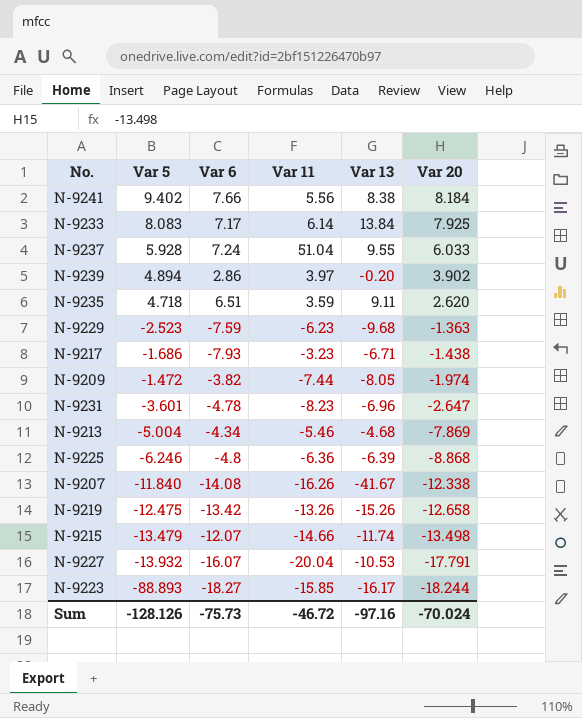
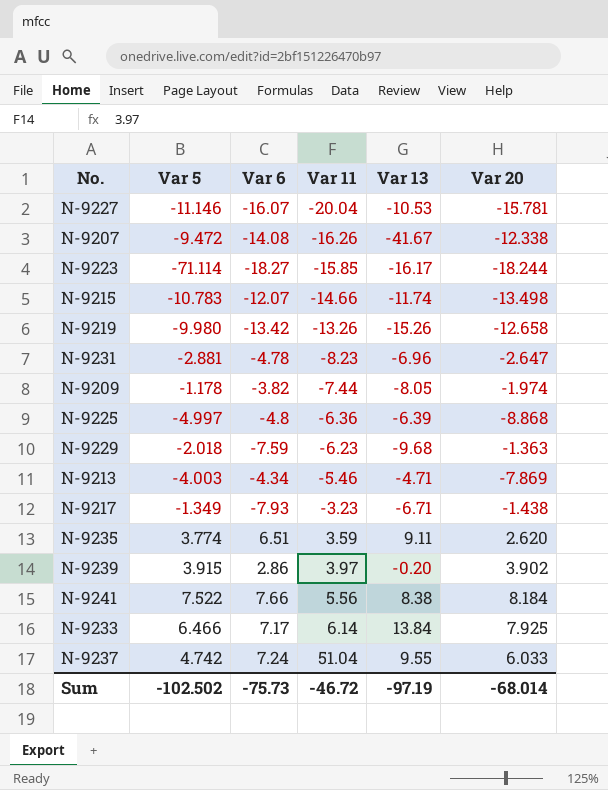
row order: Var 20 descending -> Var 11 ascending
N-9227 | Var 5: -13.932 -> -11.146
N-9227 | Var 20: -17.791 -> -15.781
N-9207 | Var 5: -11.840 -> -9.472
N-9223 | Var 5: -88.893 -> -71.114
N-9215 | Var 5: -13.479 -> -10.783
N-9219 | Var 5: -12.475 -> -9.980
N-9231 | Var 5: -3.601 -> -2.881
N-9209 | Var 5: -1.472 -> -1.178
N-9225 | Var 5: -6.246 -> -4.997
N-9229 | Var 5: -2.523 -> -2.018
N-9213 | Var 5: -5.004 -> -4.003
N-9213 | Var 13: -4.68 -> -4.71
N-9217 | Var 5: -1.686 -> -1.349
N-9235 | Var 5: 4.718 -> 3.774
N-9239 | Var 5: 4.894 -> 3.915
N-9241 | Var 5: 9.402 -> 7.522
N-9233 | Var 5: 8.083 -> 6.466
N-9237 | Var 5: 5.928 -> 4.742
Sum | Var 5: -128.126 -> -102.502
Sum | Var 13: -97.16 -> -97.19
Sum | Var 20: -70.024 -> -68.014

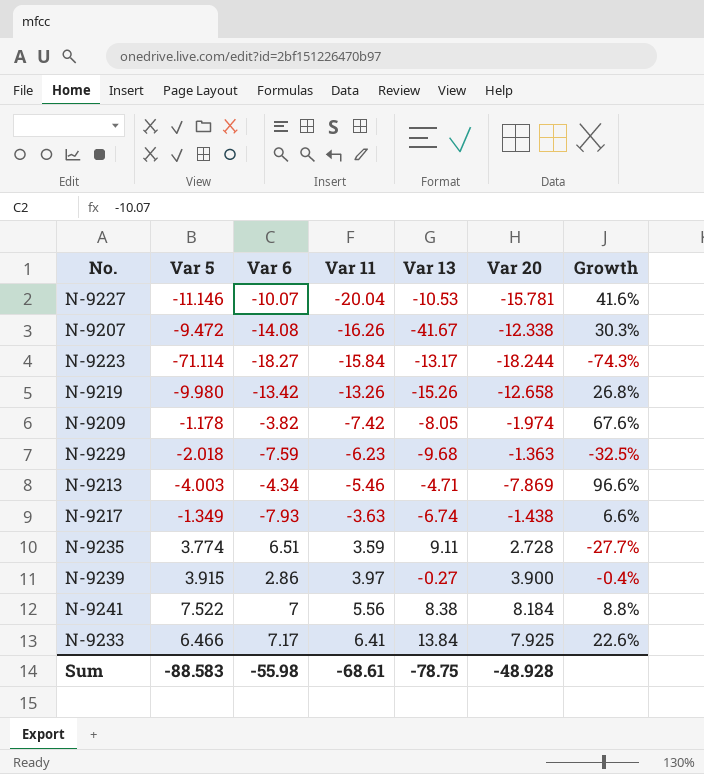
column Growth | formula: none -> ([Var 20] - [Var 5]) / [Var 5]
row N-9215: -10.783 | -12.07 | -14.66 | -11.74 | -13.498 -> none
row N-9231: -2.881 | -4.78 | -8.23 | -6.96 | -2.647 -> none
row N-9225: -4.997 | -4.8 | -6.36 | -6.39 | -8.868 -> none
row N-9237: 4.742 | 7.24 | 51.04 | 9.55 | 6.033 -> none
N-9227 | Var 6: -16.07 -> -10.07
N-9223 | Var 11: -15.85 -> -15.84
N-9223 | Var 13: -16.17 -> -13.17
N-9209 | Var 11: -7.44 -> -7.42
N-9217 | Var 11: -3.23 -> -3.63
N-9217 | Var 13: -6.71 -> -6.74
N-9235 | Var 20: 2.620 -> 2.728
N-9239 | Var 13: -0.20 -> -0.27
N-9239 | Var 20: 3.902 -> 3.900
N-9241 | Var 6: 7.66 -> 7
N-9233 | Var 11: 6.14 -> 6.41
Sum | Var 5: -102.502 -> -88.583
Sum | Var 6: -75.73 -> -55.98
Sum | Var 11: -46.72 -> -68.61
Sum | Var 13: -97.19 -> -78.75
Sum | Var 20: -68.014 -> -48.928

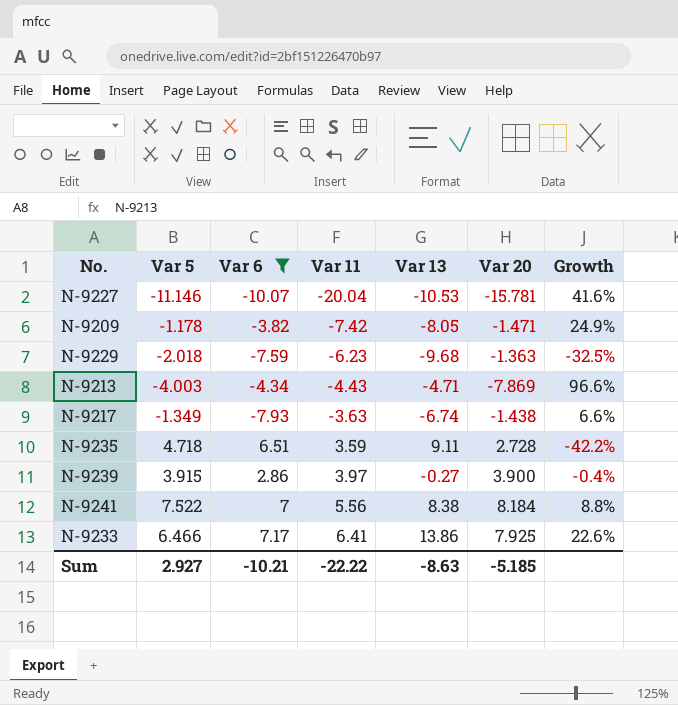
filter: none -> Var 6 >= -10.07
N-9209 | Var 20: -1.974 -> -1.471
N-9209 | Growth: 67.6% -> 24.9%
N-9213 | Var 11: -5.46 -> -4.43
N-9235 | Var 5: 3.774 -> 4.718
N-9235 | Growth: -27.7% -> -42.2%
N-9233 | Var 13: 13.84 -> 13.86
Sum | Var 5: -88.583 -> 2.927
Sum | Var 6: -55.98 -> -10.21
Sum | Var 11: -68.61 -> -22.22
Sum | Var 13: -78.75 -> -8.63
Sum | Var 20: -48.928 -> -5.185

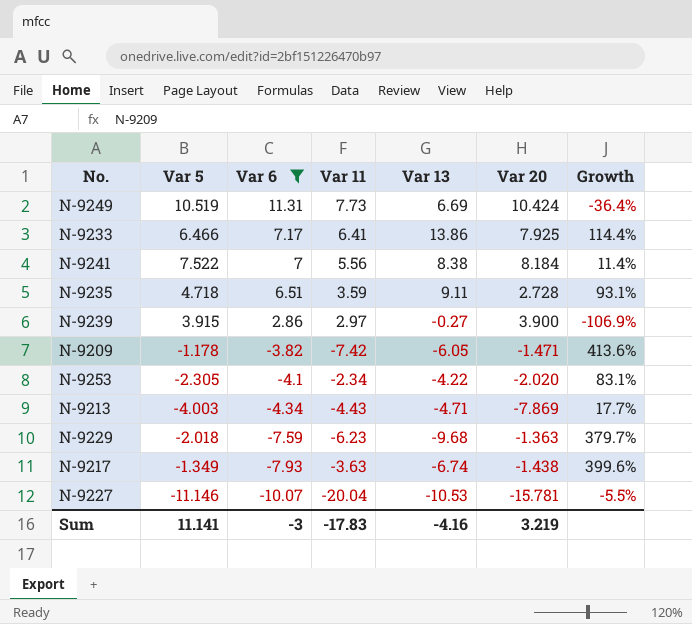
row order: Var 11 ascending -> Var 6 descending
column Growth | formula: ([Var 20] - [Var 5]) / [Var 5] -> ([Var 13] - [Var 5]) / [Var 5]
row N-9249: none -> 10.519 | 11.31 | 7.73 | 6.69 | 10.424 | -36.4%
N-9239 | Var 11: 3.97 -> 2.97
N-9209 | Var 13: -8.05 -> -6.05
row N-9253: none -> -2.305 | -4.1 | -2.34 | -4.22 | -2.020 | 83.1%
Sum | Var 5: 2.927 -> 11.141
Sum | Var 6: -10.21 -> -3
Sum | Var 11: -22.22 -> -17.83
Sum | Var 13: -8.63 -> -4.16
Sum | Var 20: -5.185 -> 3.219

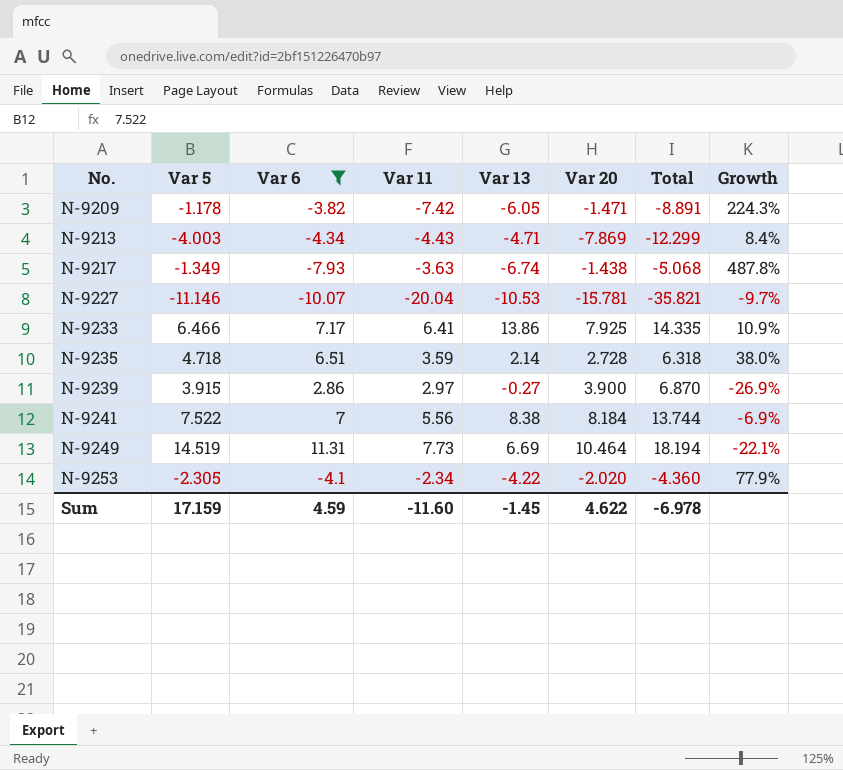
row order: Var 6 descending -> No. ascending
column Total | formula: none -> [Var 11] + [Var 20]
column Growth | formula: ([Var 13] - [Var 5]) / [Var 5] -> ([Var 6] - [Var 5]) / [Var 5]
row N-9229: -2.018 | -7.59 | -6.23 | -9.68 | -1.363 | 379.7% -> none
N-9235 | Var 13: 9.11 -> 2.14
N-9249 | Var 5: 10.519 -> 14.519
N-9249 | Var 20: 10.424 -> 10.464
Sum | Var 5: 11.141 -> 17.159
Sum | Var 6: -3 -> 4.59
Sum | Var 11: -17.83 -> -11.60
Sum | Var 13: -4.16 -> -1.45
Sum | Var 20: 3.219 -> 4.622

